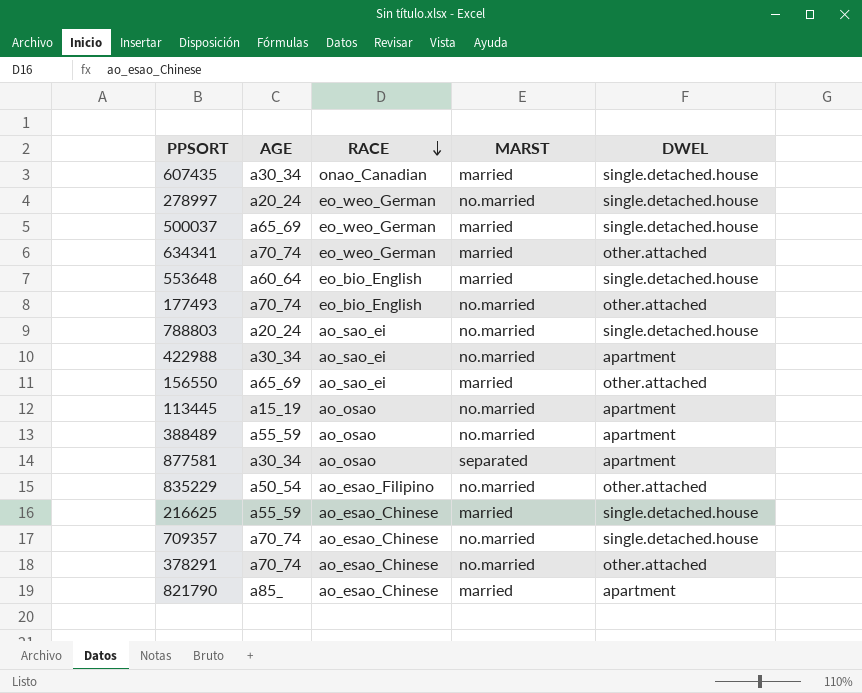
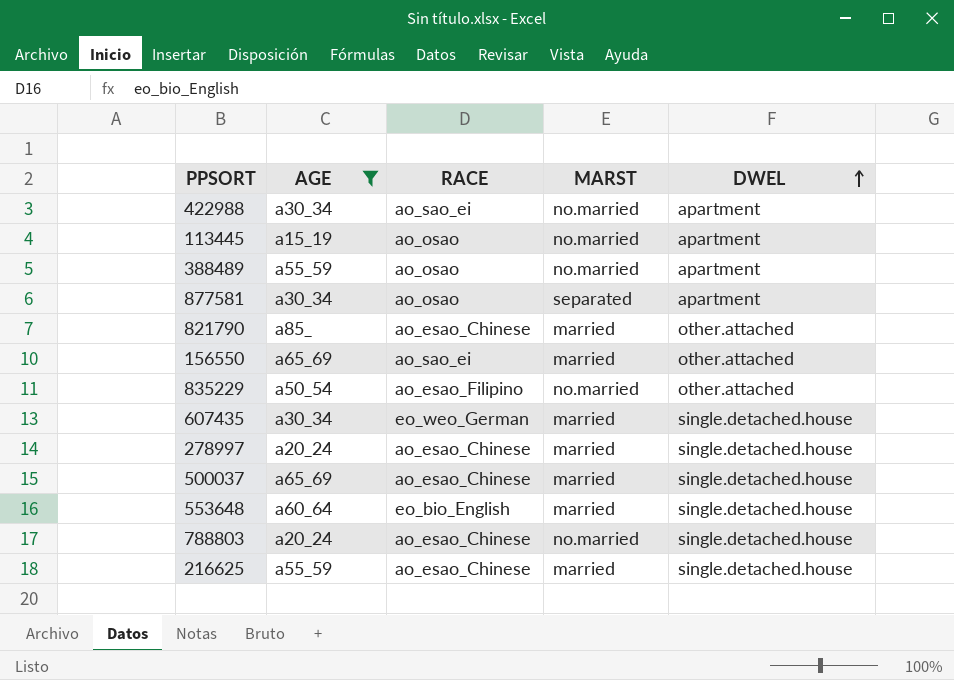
filter: none -> AGE != a70_74
row order: RACE descending -> DWEL ascending
821790 | DWEL: apartment -> other.attached
607435 | RACE: onao_Canadian -> eo_weo_German
278997 | RACE: eo_weo_German -> ao_esao_Chinese
278997 | MARST: no.married -> married
500037 | RACE: eo_weo_German -> ao_esao_Chinese
788803 | RACE: ao_sao_ei -> ao_esao_Chinese

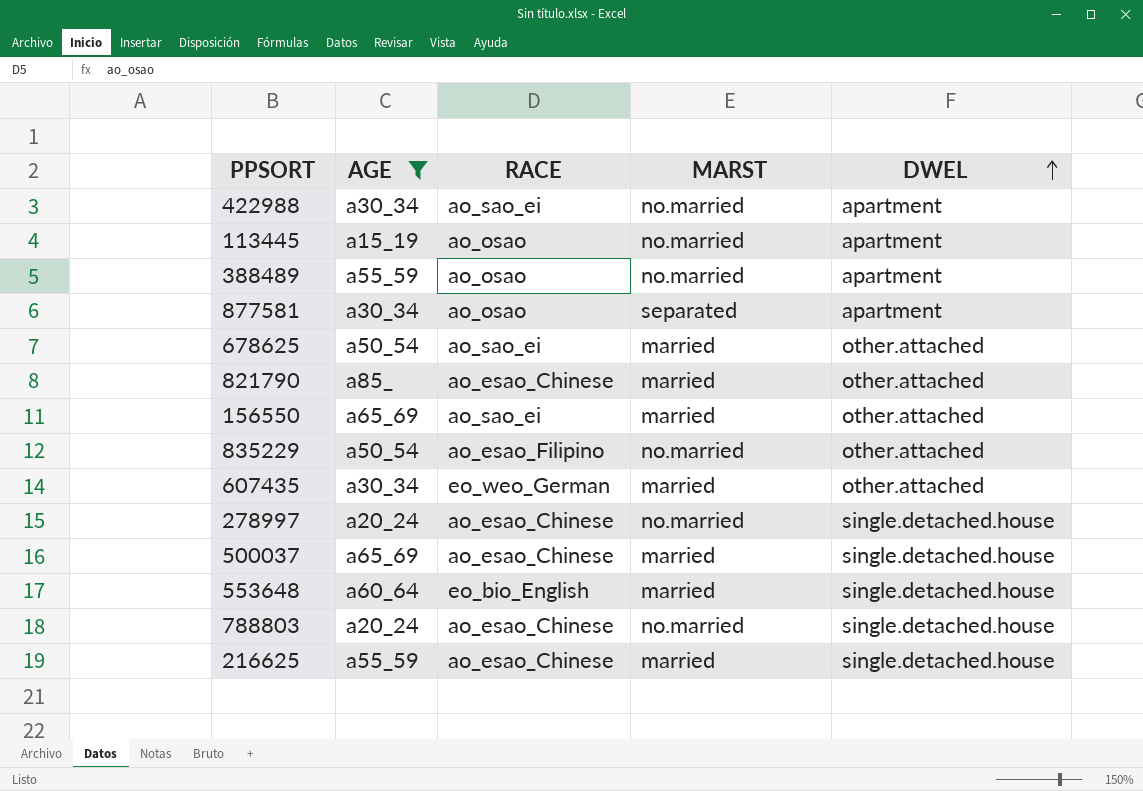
row 678625: none -> a50_54 | ao_sao_ei | married | other.attached
607435 | DWEL: single.detached.house -> other.attached
278997 | MARST: married -> no.married

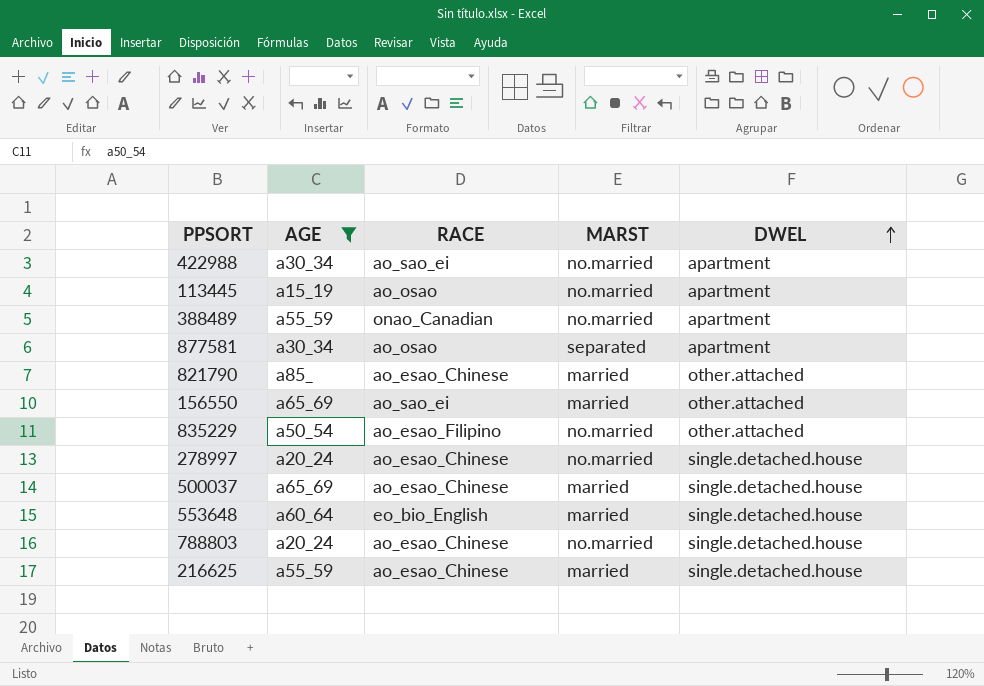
row 678625: a50_54 | ao_sao_ei | married | other.attached -> none
row 607435: a30_34 | eo_weo_German | married | other.attached -> none
388489 | RACE: ao_osao -> onao_Canadian

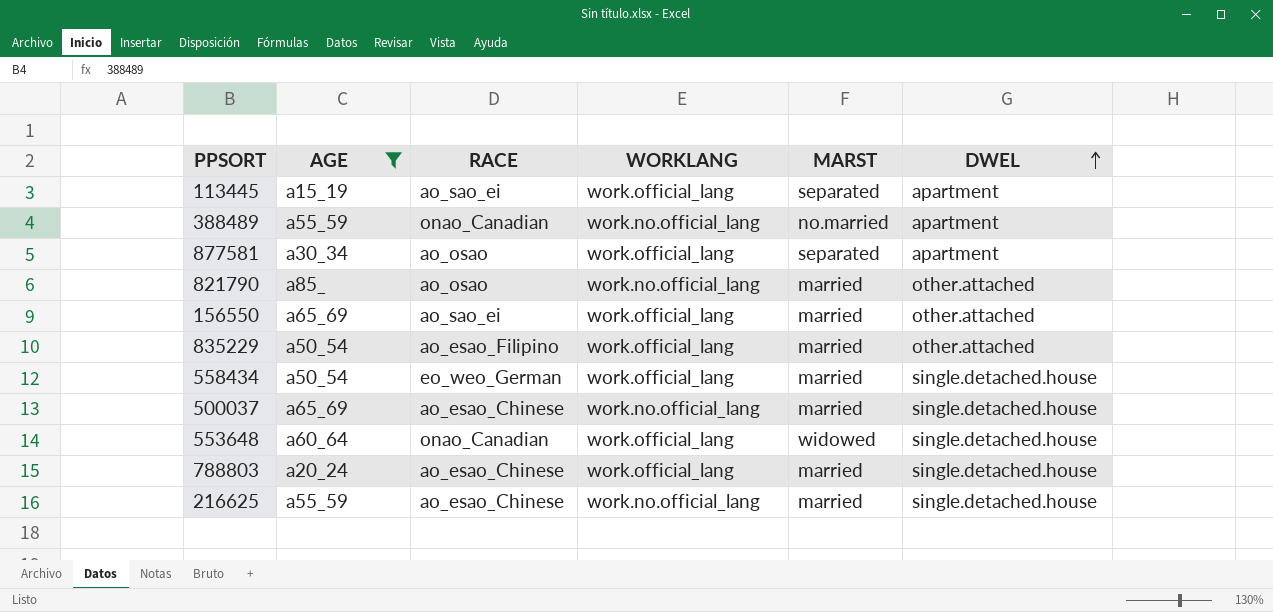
column WORKLANG | position: none -> 4
row 422988: a30_34 | ao_sao_ei | no.married | apartment -> none
row 278997: a20_24 | ao_esao_Chinese | no.married | single.detached.house -> none
113445 | RACE: ao_osao -> ao_sao_ei
113445 | MARST: no.married -> separated
821790 | RACE: ao_esao_Chinese -> ao_osao
835229 | MARST: no.married -> married
row 558434: none -> a50_54 | eo_weo_German | work.official_lang | married | single.detached.house
553648 | RACE: eo_bio_English -> onao_Canadian
553648 | MARST: married -> widowed
788803 | MARST: no.married -> married

